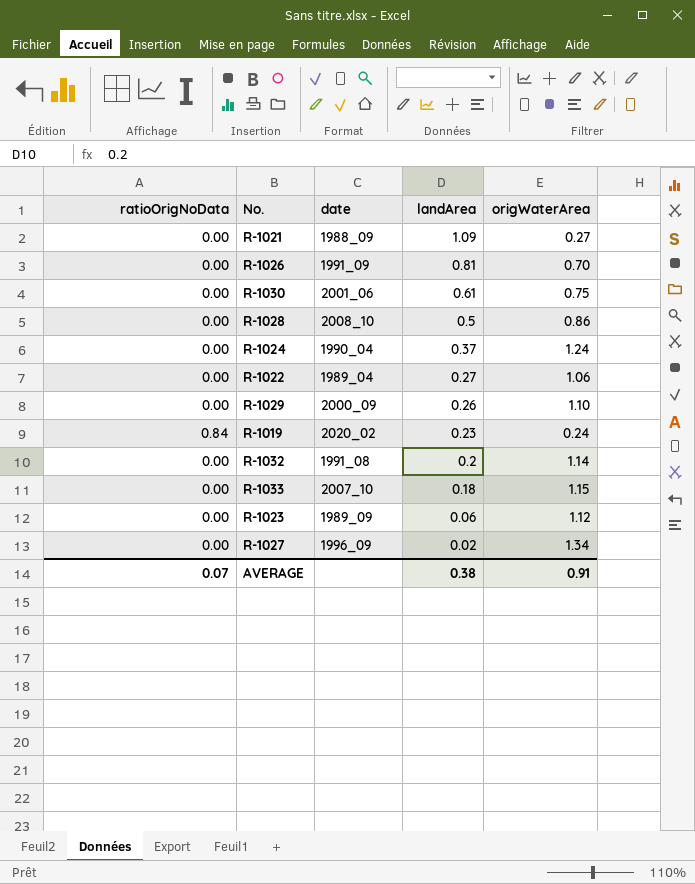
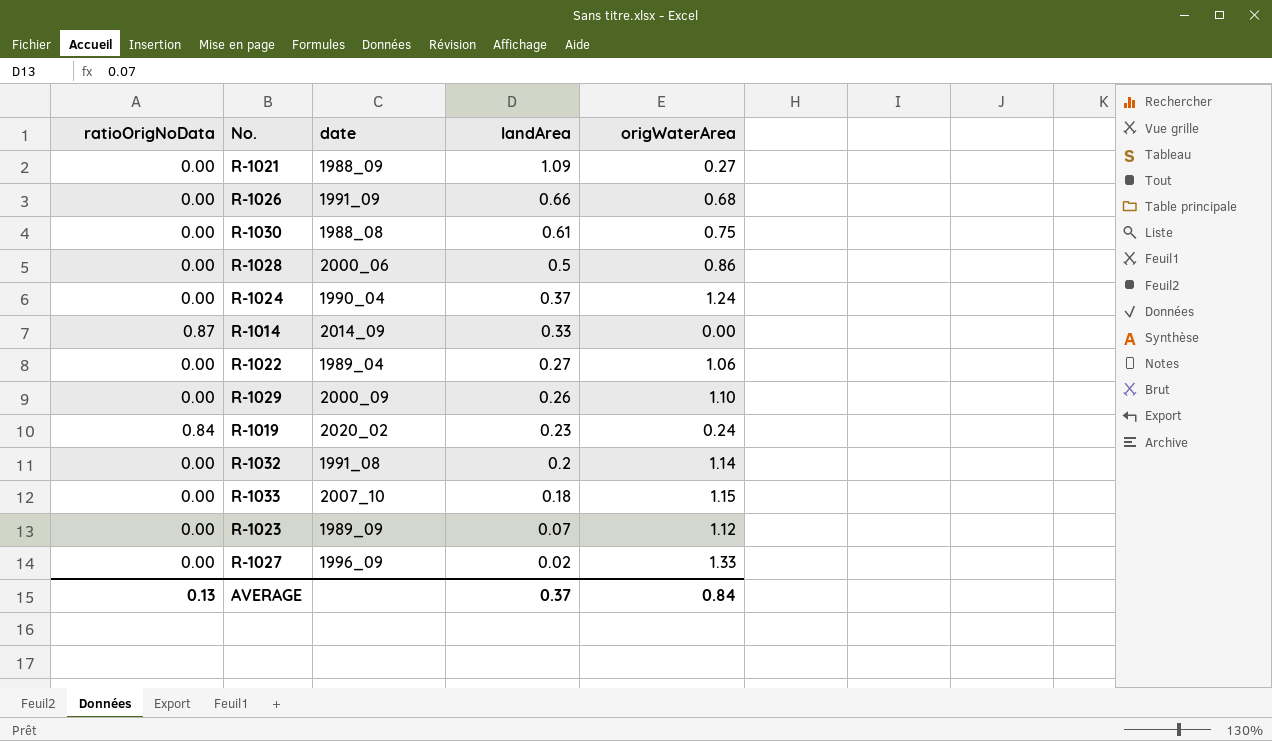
R-1026 | landArea: 0.81 -> 0.66
R-1026 | origWaterArea: 0.70 -> 0.68
R-1030 | date: 2001_06 -> 1988_08
R-1028 | date: 2008_10 -> 2000_06
row R-1014: none -> 0.87 | 2014_09 | 0.33 | 0.00
R-1023 | landArea: 0.06 -> 0.07
R-1027 | origWaterArea: 1.34 -> 1.33
AVERAGE | ratioOrigNoData: 0.07 -> 0.13
AVERAGE | landArea: 0.38 -> 0.37
AVERAGE | origWaterArea: 0.91 -> 0.84

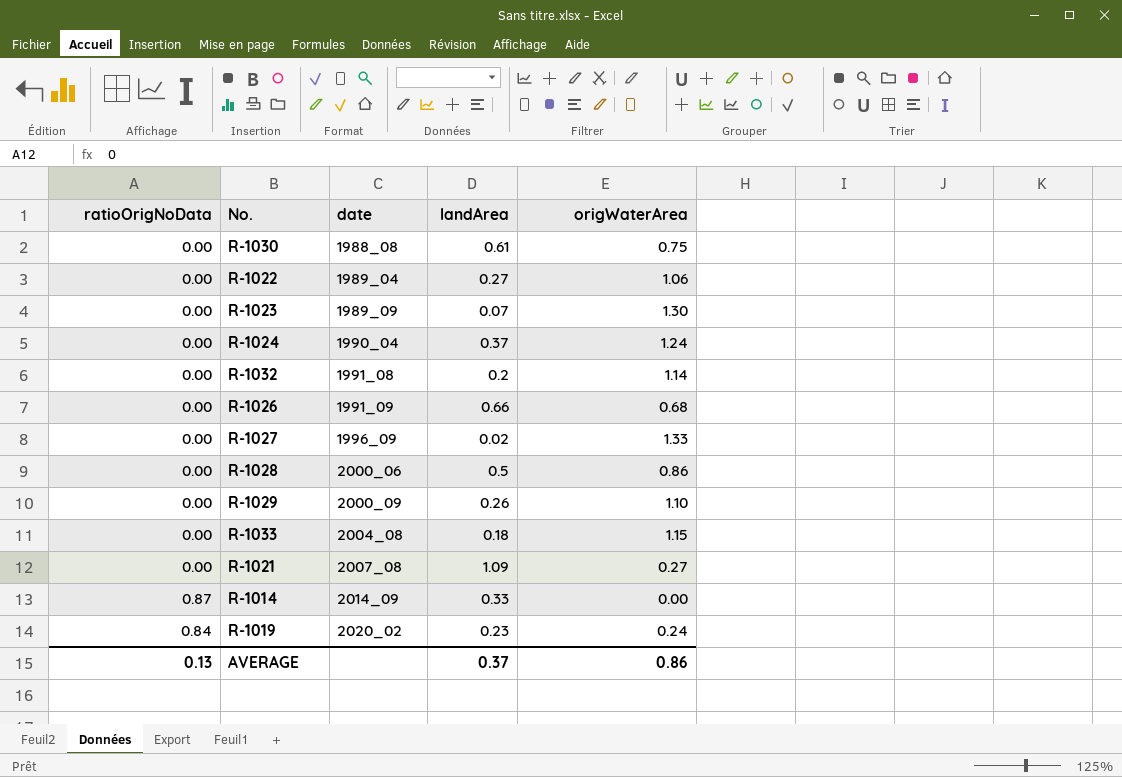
row order: landArea descending -> date ascending
R-1023 | origWaterArea: 1.12 -> 1.30
R-1033 | date: 2007_10 -> 2004_08
R-1021 | date: 1988_09 -> 2007_08
AVERAGE | origWaterArea: 0.84 -> 0.86

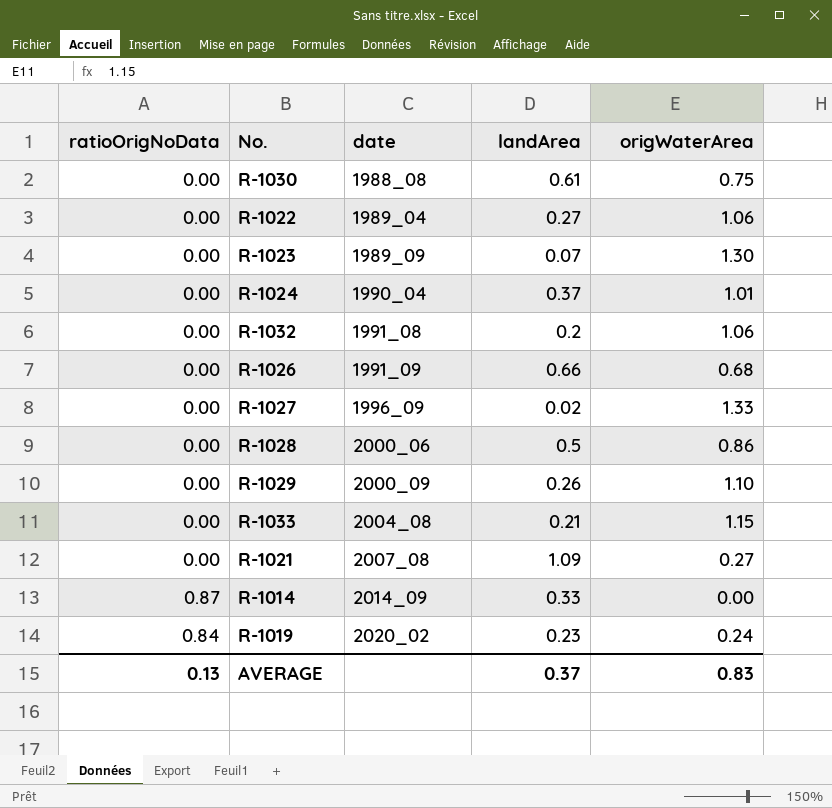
R-1024 | origWaterArea: 1.24 -> 1.01
R-1032 | origWaterArea: 1.14 -> 1.06
R-1033 | landArea: 0.18 -> 0.21
AVERAGE | origWaterArea: 0.86 -> 0.83

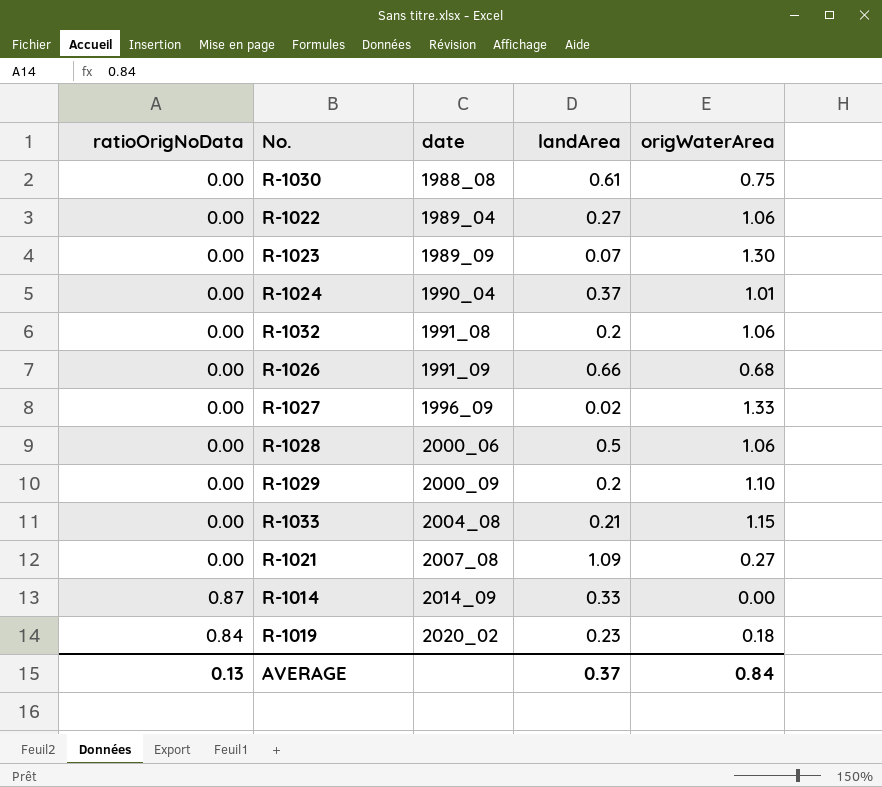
R-1028 | origWaterArea: 0.86 -> 1.06
R-1029 | landArea: 0.26 -> 0.2
R-1019 | origWaterArea: 0.24 -> 0.18
AVERAGE | origWaterArea: 0.83 -> 0.84

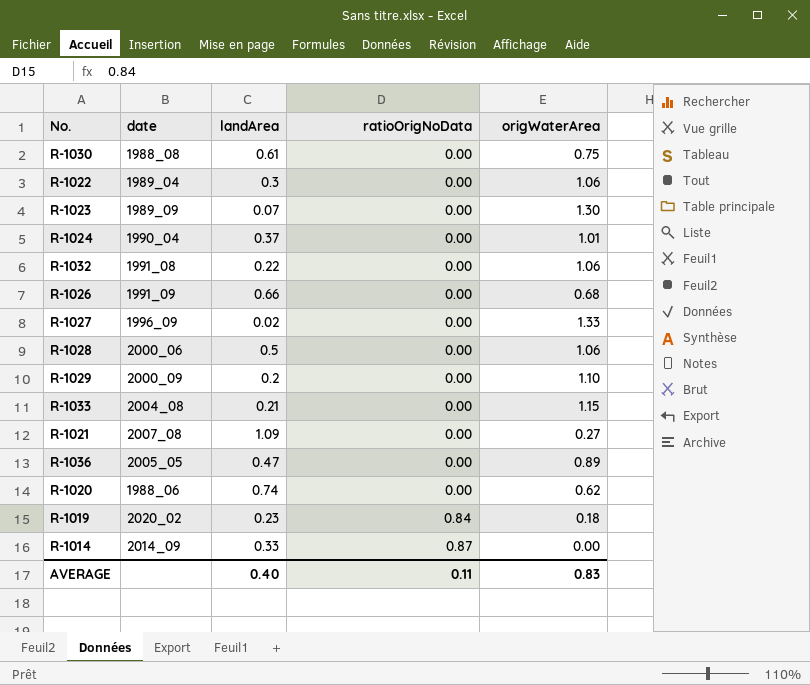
row order: date ascending -> ratioOrigNoData ascending
column ratioOrigNoData | position: 1 -> 4
R-1022 | landArea: 0.27 -> 0.3
R-1032 | landArea: 0.2 -> 0.22
row R-1036: none -> 2005_05 | 0.47 | 0.00 | 0.89
row R-1020: none -> 1988_06 | 0.74 | 0.00 | 0.62
AVERAGE | landArea: 0.37 -> 0.40
AVERAGE | ratioOrigNoData: 0.13 -> 0.11
AVERAGE | origWaterArea: 0.84 -> 0.83

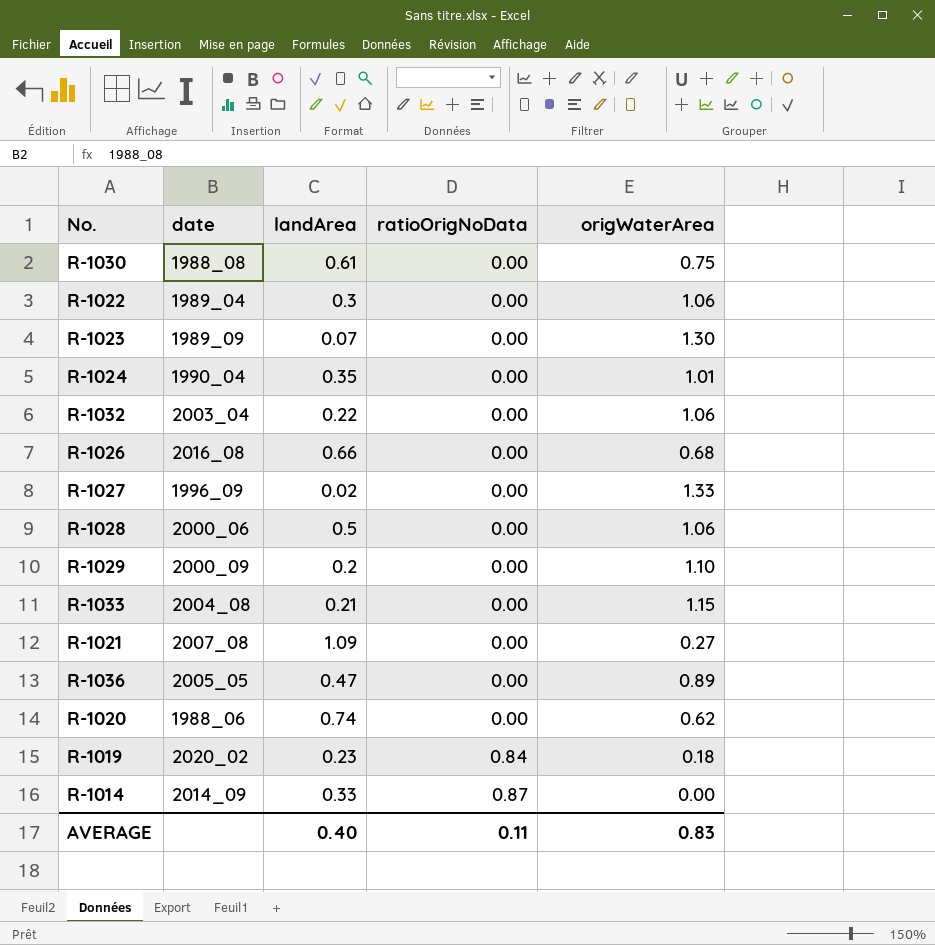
R-1024 | landArea: 0.37 -> 0.35
R-1032 | date: 1991_08 -> 2003_04
R-1026 | date: 1991_09 -> 2016_08

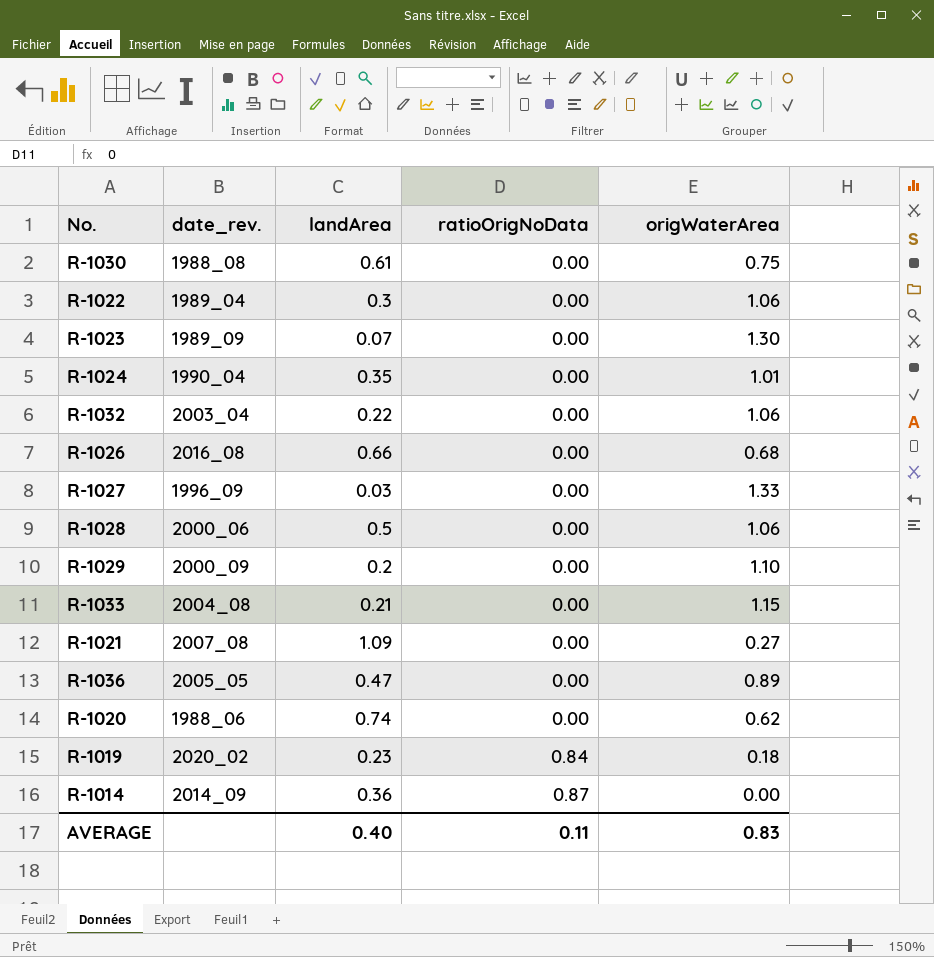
column name: date -> date_rev.
R-1027 | landArea: 0.02 -> 0.03
R-1014 | landArea: 0.33 -> 0.36

